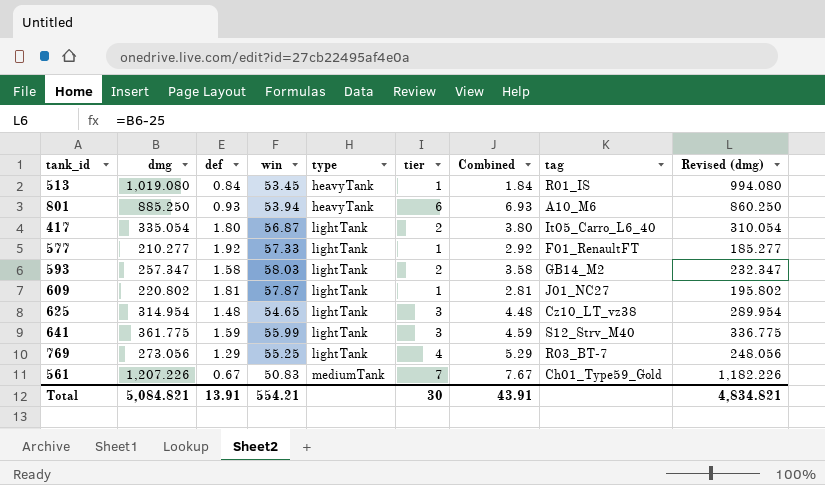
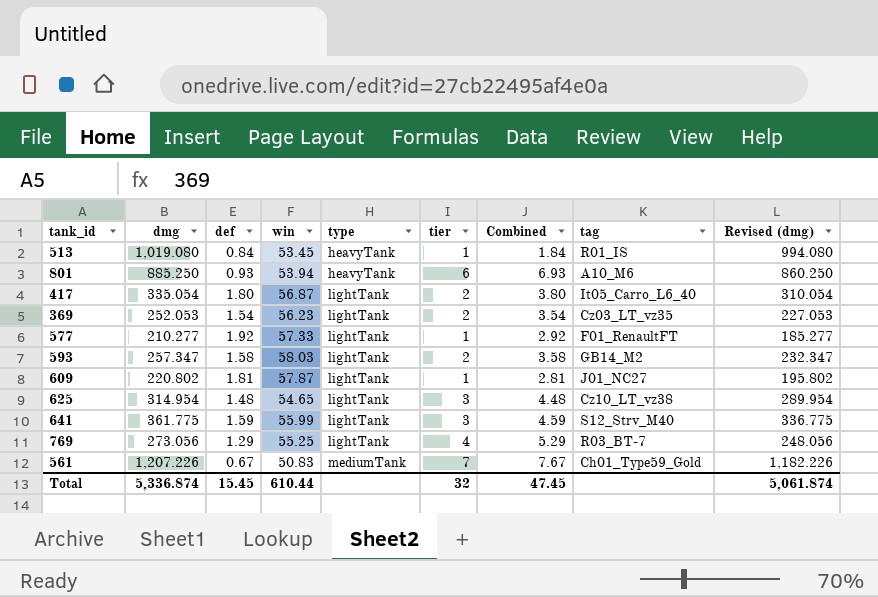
row 369: none -> 252.053 | 1.54 | 56.23 | lightTank | 2 | 3.54 | Cz03_LT_vz35 | 227.053
Total | dmg: 5,084.821 -> 5,336.874
Total | def: 13.91 -> 15.45
Total | win: 554.21 -> 610.44
Total | tier: 30 -> 32
Total | Combined: 43.91 -> 47.45
Total | Revised (dmg): 4,834.821 -> 5,061.874

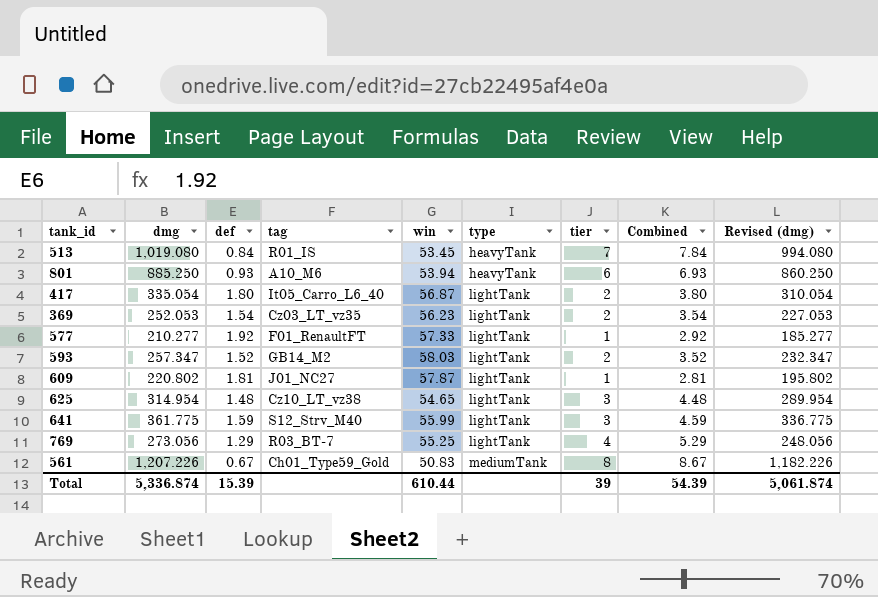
column tag | position: 8 -> 4
513 | tier: 1 -> 7
513 | Combined: 1.84 -> 7.84
593 | def: 1.58 -> 1.52
593 | Combined: 3.58 -> 3.52
561 | tier: 7 -> 8
561 | Combined: 7.67 -> 8.67
Total | def: 15.45 -> 15.39
Total | tier: 32 -> 39
Total | Combined: 47.45 -> 54.39

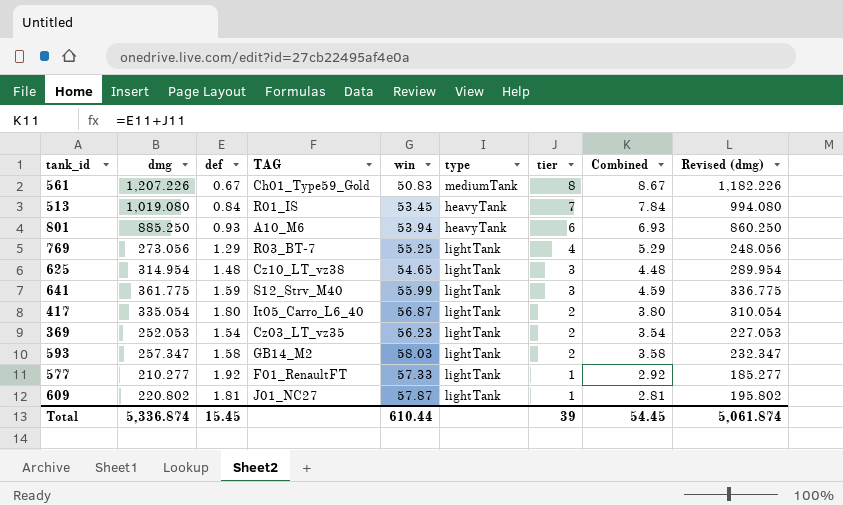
row order: type ascending -> tier descending
column name: tag -> TAG
593 | def: 1.52 -> 1.58
593 | Combined: 3.52 -> 3.58
Total | def: 15.39 -> 15.45
Total | Combined: 54.39 -> 54.45

